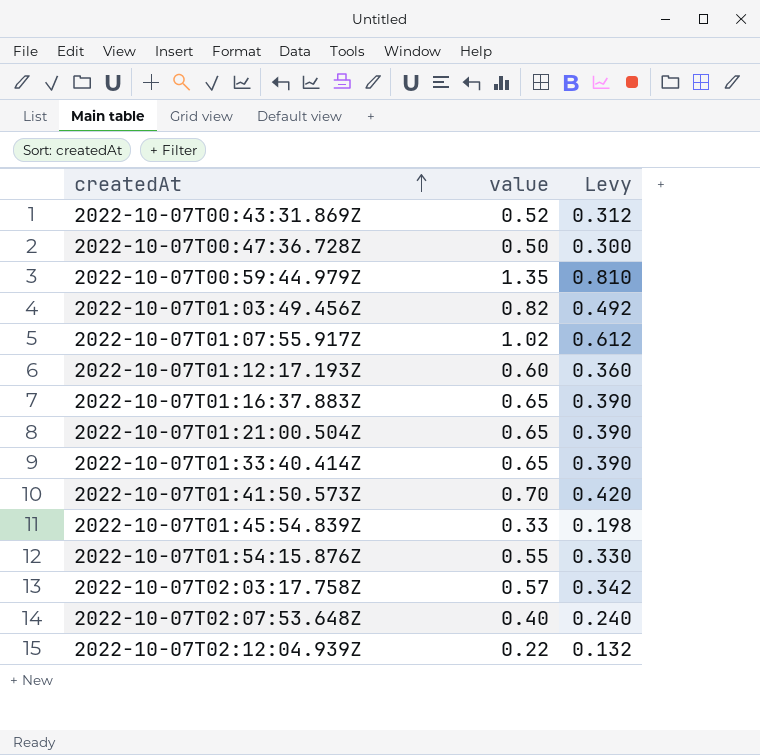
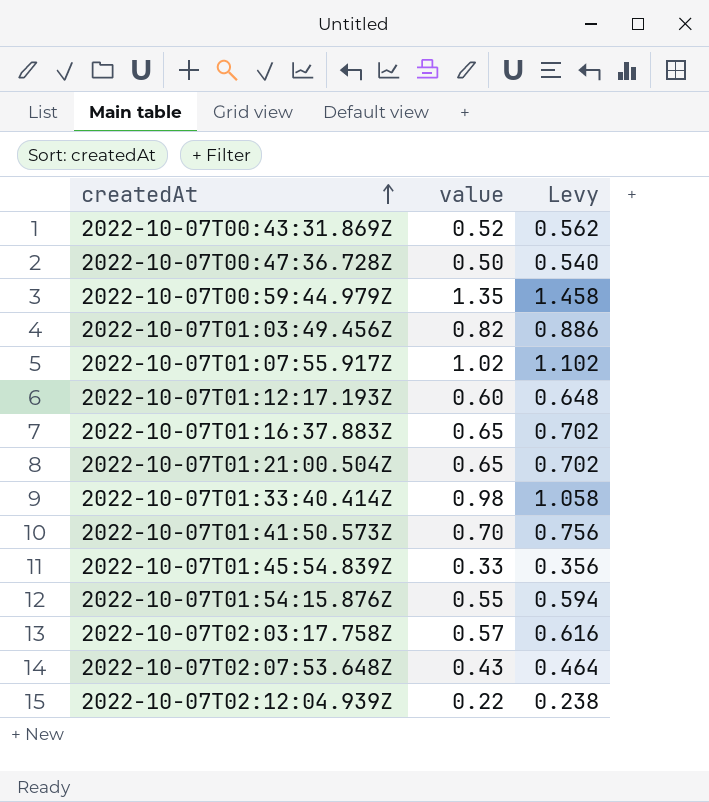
column Levy | formula: [value] * 0.6 -> [value] * 1.08
2022-10-07T01:33:40.414Z | value: 0.65 -> 0.98
2022-10-07T02:07:53.648Z | value: 0.40 -> 0.43

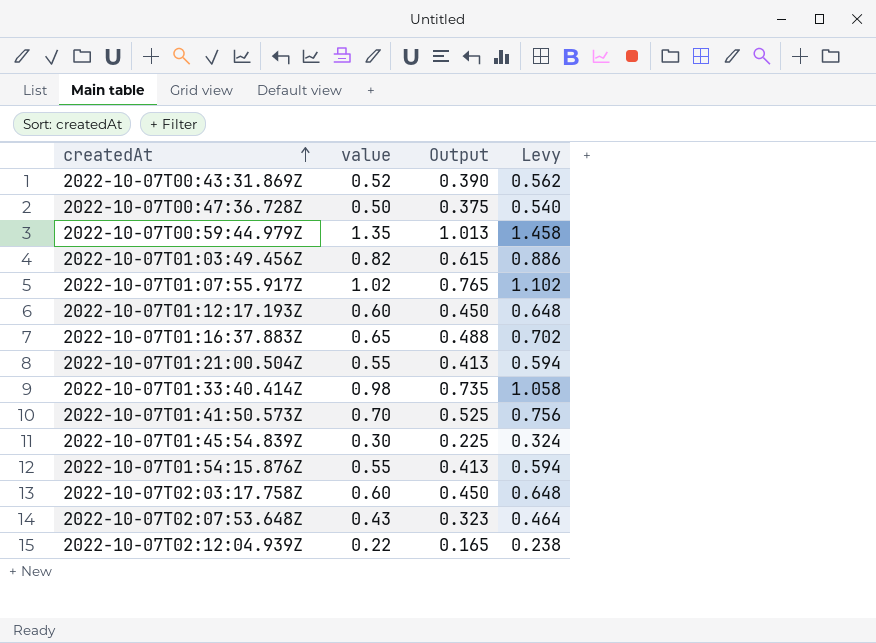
column Output | formula: none -> [value] * 0.75
2022-10-07T01:21:00.504Z | value: 0.65 -> 0.55
2022-10-07T01:21:00.504Z | Levy: 0.702 -> 0.594
2022-10-07T01:45:54.839Z | value: 0.33 -> 0.30
2022-10-07T01:45:54.839Z | Levy: 0.356 -> 0.324
2022-10-07T02:03:17.758Z | value: 0.57 -> 0.60
2022-10-07T02:03:17.758Z | Levy: 0.616 -> 0.648

